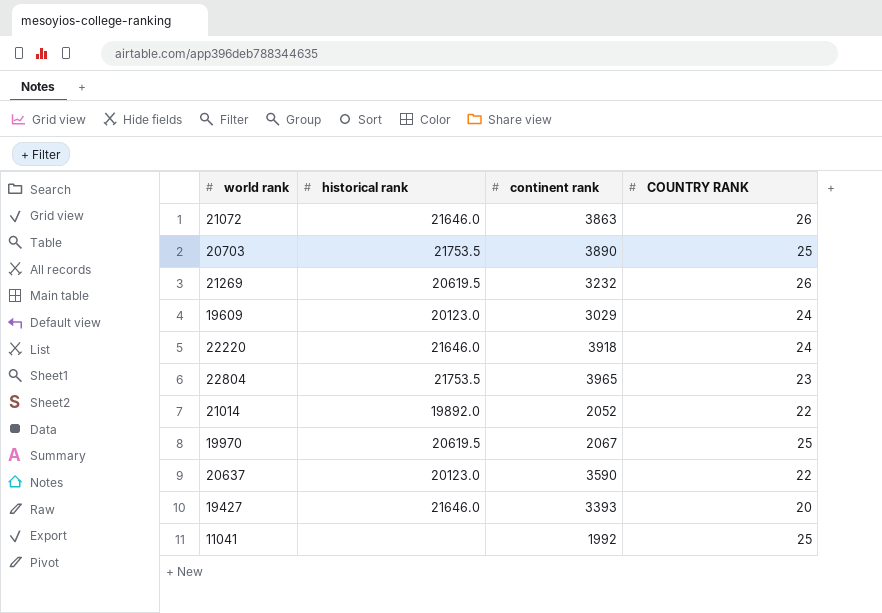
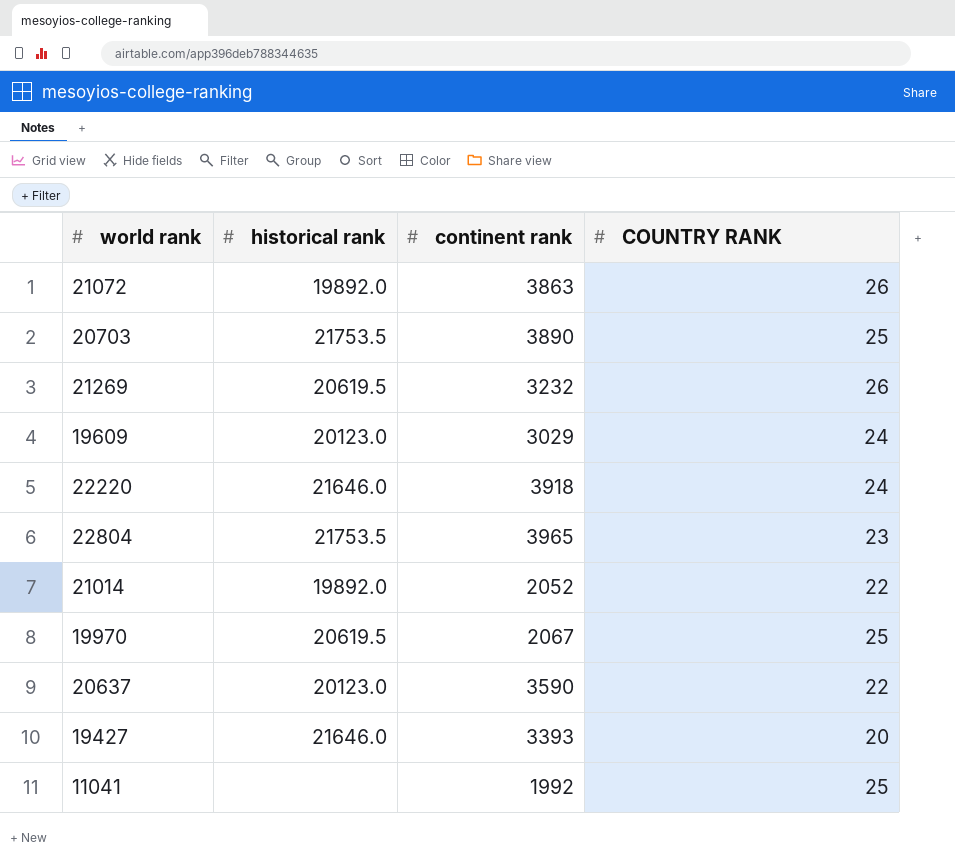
21072 | historical rank: 21646.0 -> 19892.0

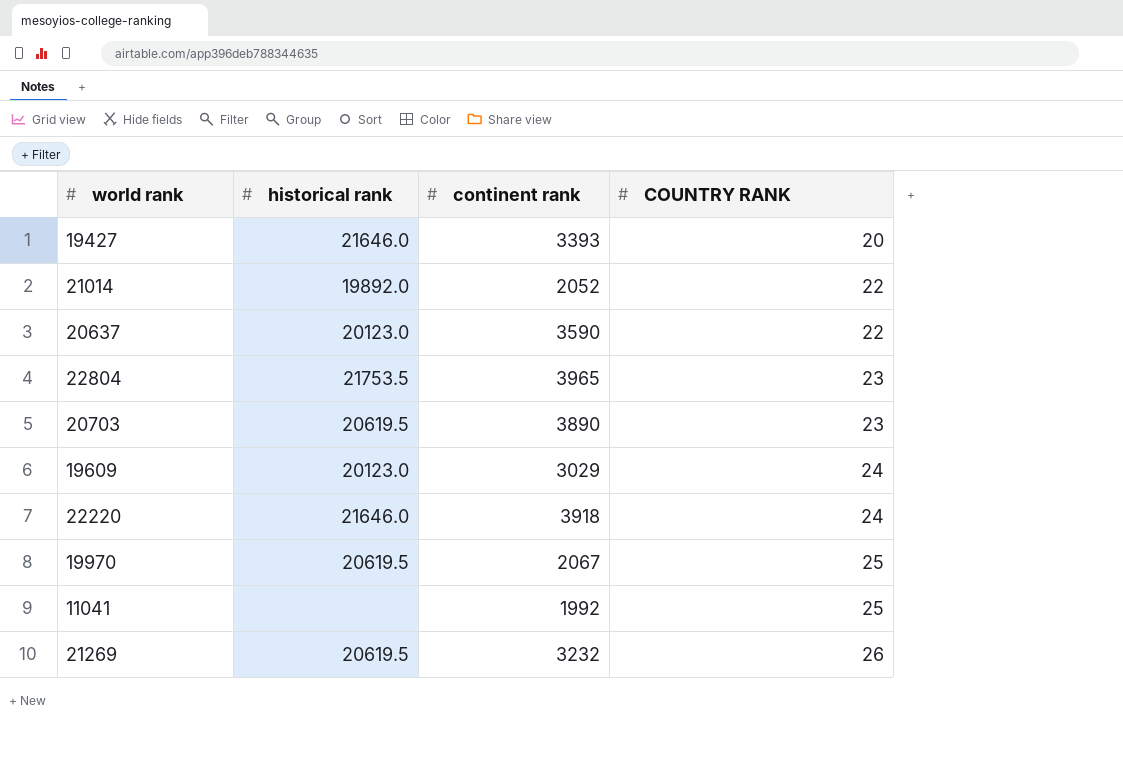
row order: none -> COUNTRY RANK ascending
row 21072: 19892.0 | 3863 | 26 -> none
20703 | historical rank: 21753.5 -> 20619.5
20703 | COUNTRY RANK: 25 -> 23

